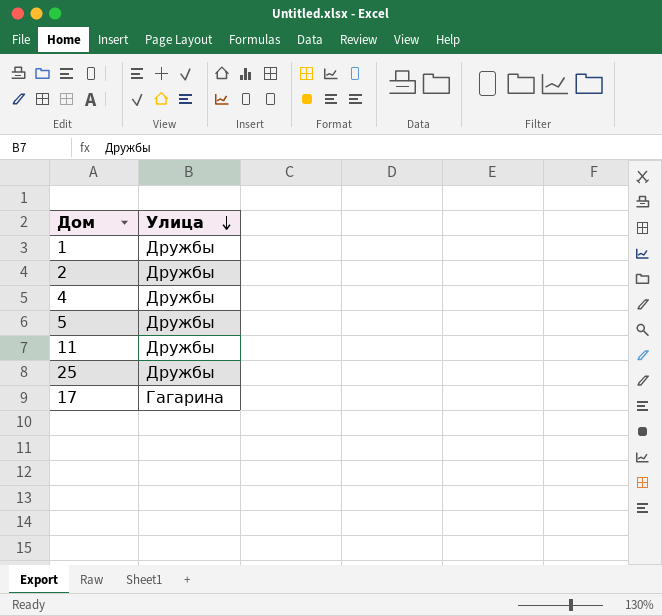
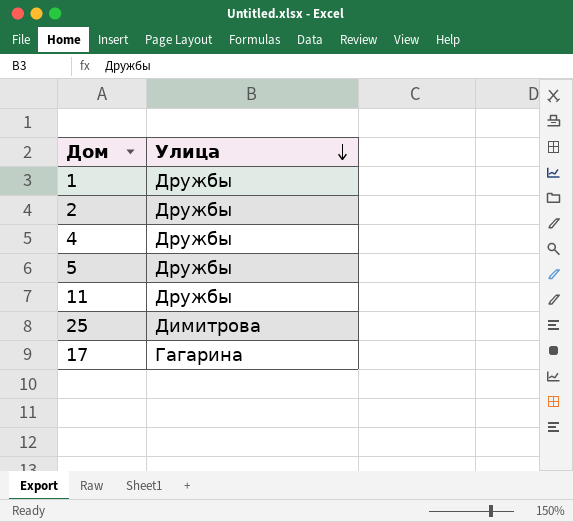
25 | Улица: Дружбы -> Димитрова

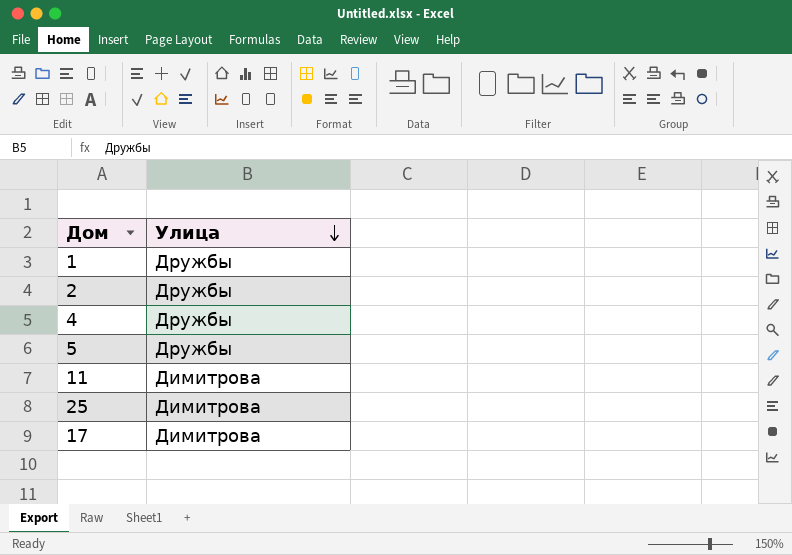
11 | Улица: Дружбы -> Димитрова
17 | Улица: Гагарина -> Димитрова

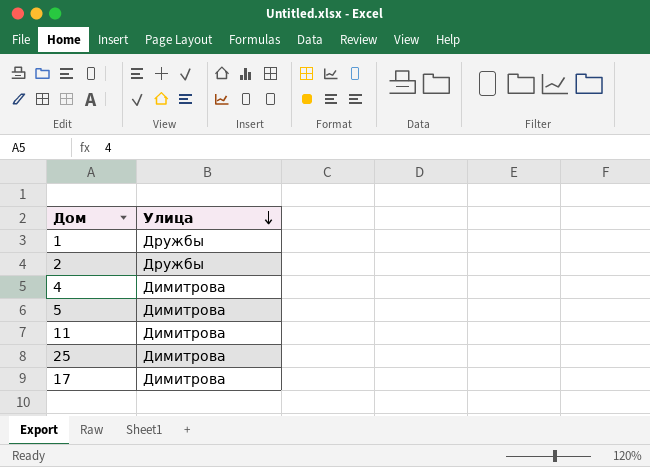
4 | Улица: Дружбы -> Димитрова
5 | Улица: Дружбы -> Димитрова

